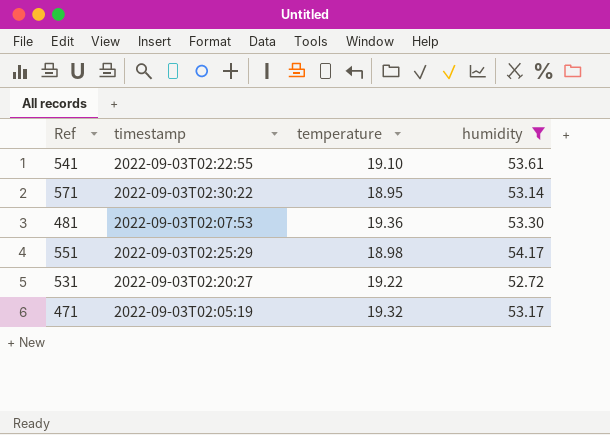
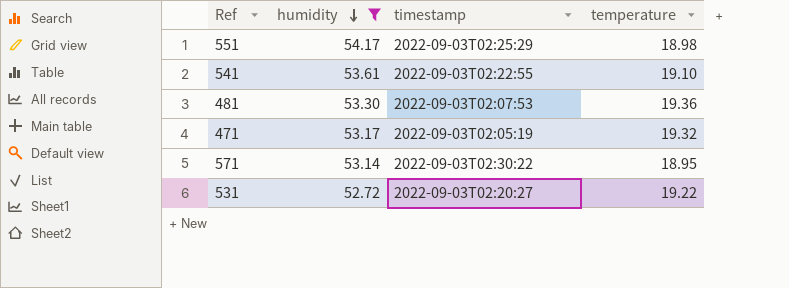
row order: none -> humidity descending
column humidity | position: 4 -> 2

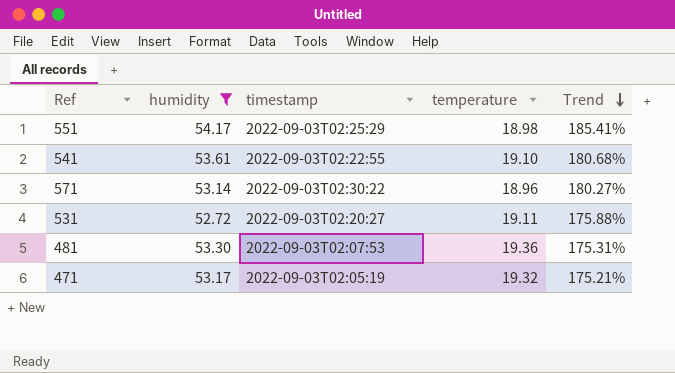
row order: humidity descending -> Trend descending
column Trend | formula: none -> ([humidity] - [temperature]) / [temperature]
571 | temperature: 18.95 -> 18.96
531 | temperature: 19.22 -> 19.11

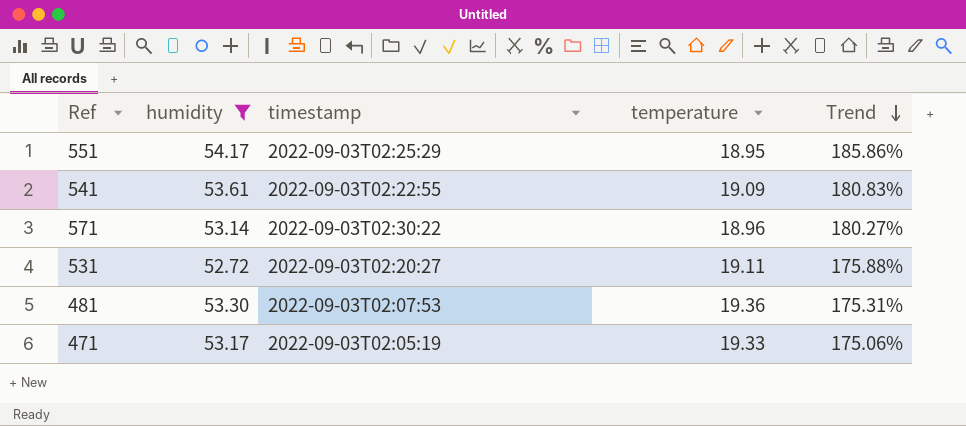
551 | temperature: 18.98 -> 18.95
551 | Trend: 185.41% -> 185.86%
541 | temperature: 19.10 -> 19.09
541 | Trend: 180.68% -> 180.83%
471 | temperature: 19.32 -> 19.33
471 | Trend: 175.21% -> 175.06%

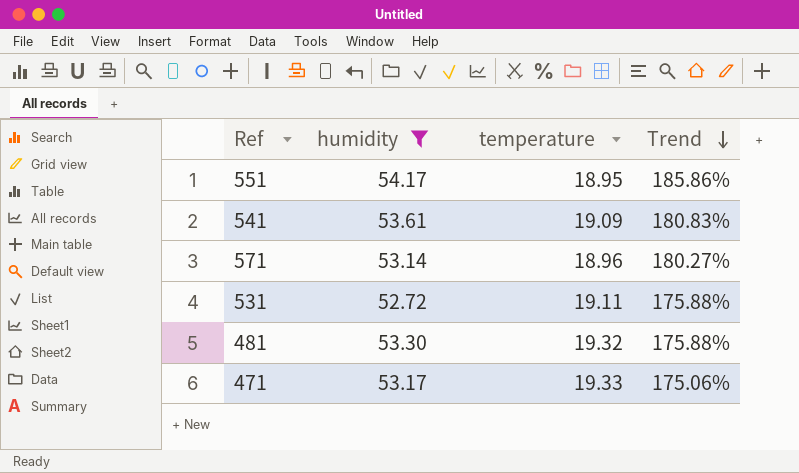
column timestamp | position: 3 -> none
481 | temperature: 19.36 -> 19.32
481 | Trend: 175.31% -> 175.88%

